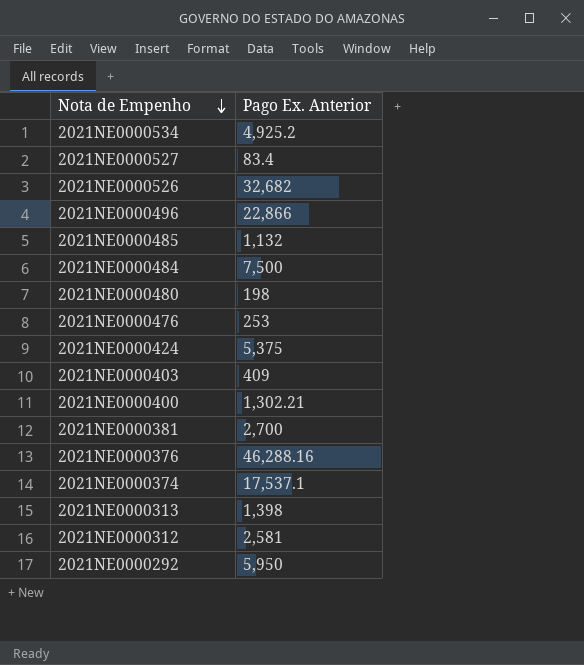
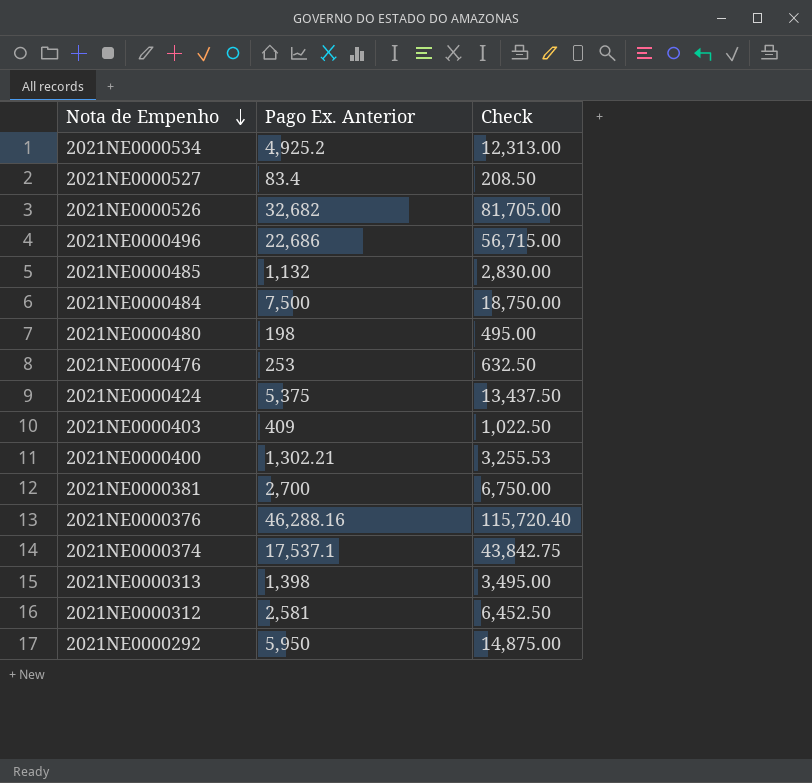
column Check | formula: none -> [Pago Ex. Anterior] * 2.5
2021NE0000496 | Pago Ex. Anterior: 22,866 -> 22,686

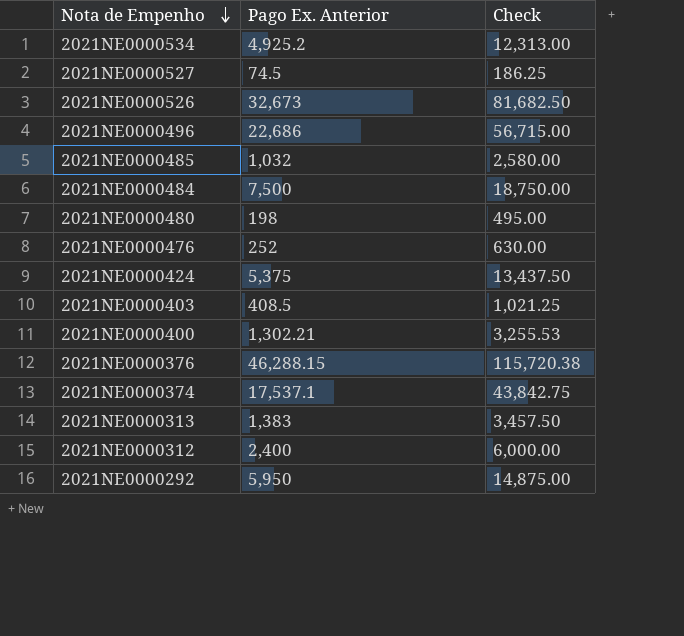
row 2021NE0000381: 2,700 | 6,750.00 -> none
2021NE0000527 | Pago Ex. Anterior: 83.4 -> 74.5
2021NE0000527 | Check: 208.50 -> 186.25
2021NE0000526 | Pago Ex. Anterior: 32,682 -> 32,673
2021NE0000526 | Check: 81,705.00 -> 81,682.50
2021NE0000485 | Pago Ex. Anterior: 1,132 -> 1,032
2021NE0000485 | Check: 2,830.00 -> 2,580.00
2021NE0000476 | Pago Ex. Anterior: 253 -> 252
2021NE0000476 | Check: 632.50 -> 630.00
2021NE0000403 | Pago Ex. Anterior: 409 -> 408.5
2021NE0000403 | Check: 1,022.50 -> 1,021.25
2021NE0000376 | Pago Ex. Anterior: 46,288.16 -> 46,288.15
2021NE0000376 | Check: 115,720.40 -> 115,720.38
2021NE0000313 | Pago Ex. Anterior: 1,398 -> 1,383
2021NE0000313 | Check: 3,495.00 -> 3,457.50
2021NE0000312 | Pago Ex. Anterior: 2,581 -> 2,400
2021NE0000312 | Check: 6,452.50 -> 6,000.00

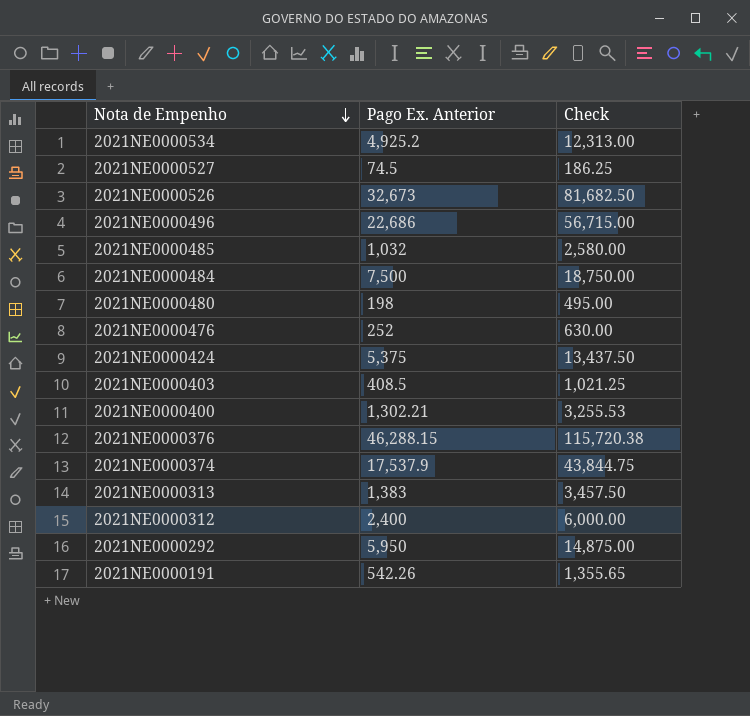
2021NE0000374 | Pago Ex. Anterior: 17,537.1 -> 17,537.9
2021NE0000374 | Check: 43,842.75 -> 43,844.75
row 2021NE0000191: none -> 542.26 | 1,355.65

